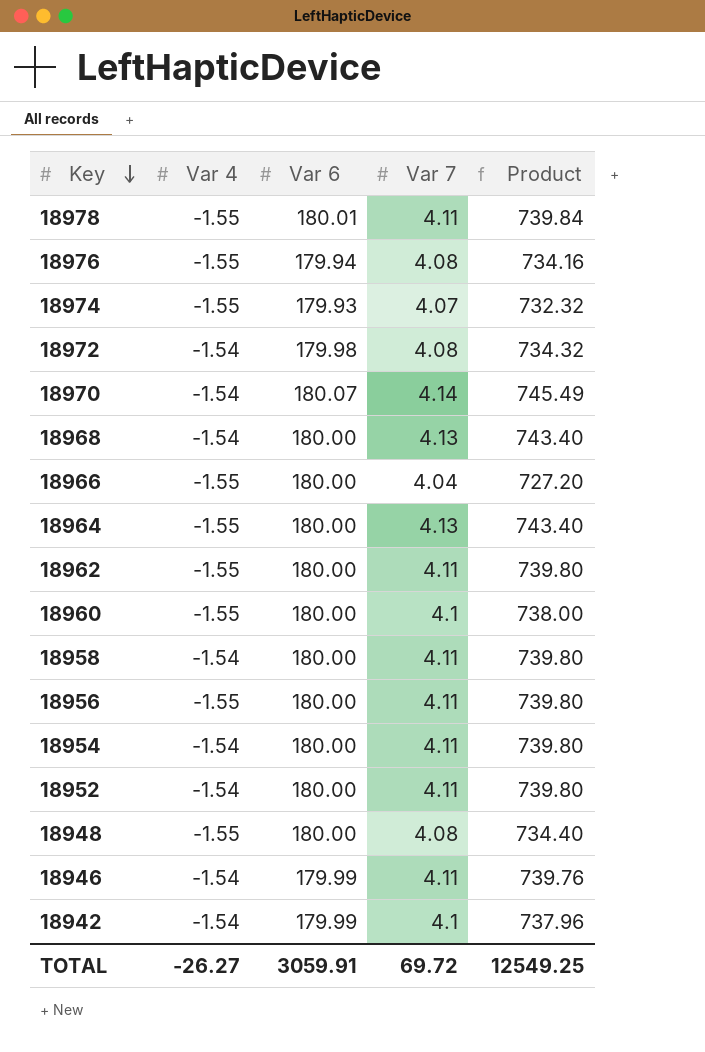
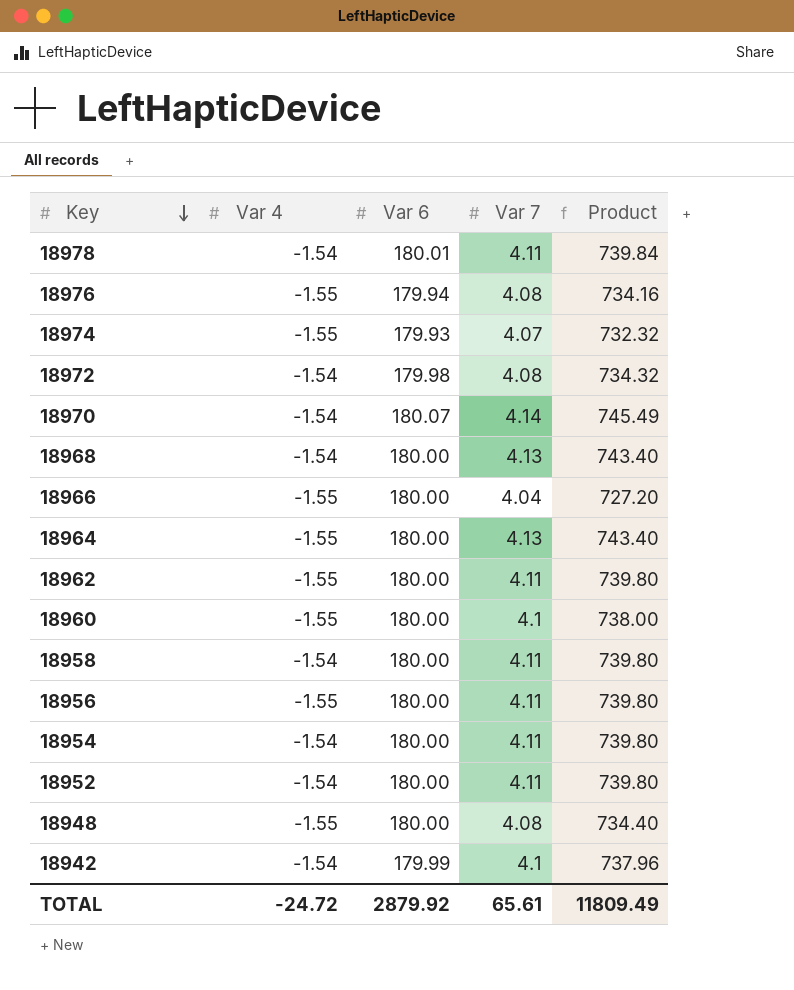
row 18946: -1.54 | 179.99 | 4.11 | 739.76 -> none
18978 | Var 4: -1.55 -> -1.54
TOTAL | Var 4: -26.27 -> -24.72
TOTAL | Var 6: 3059.91 -> 2879.92
TOTAL | Var 7: 69.72 -> 65.61
TOTAL | Product: 12549.25 -> 11809.49

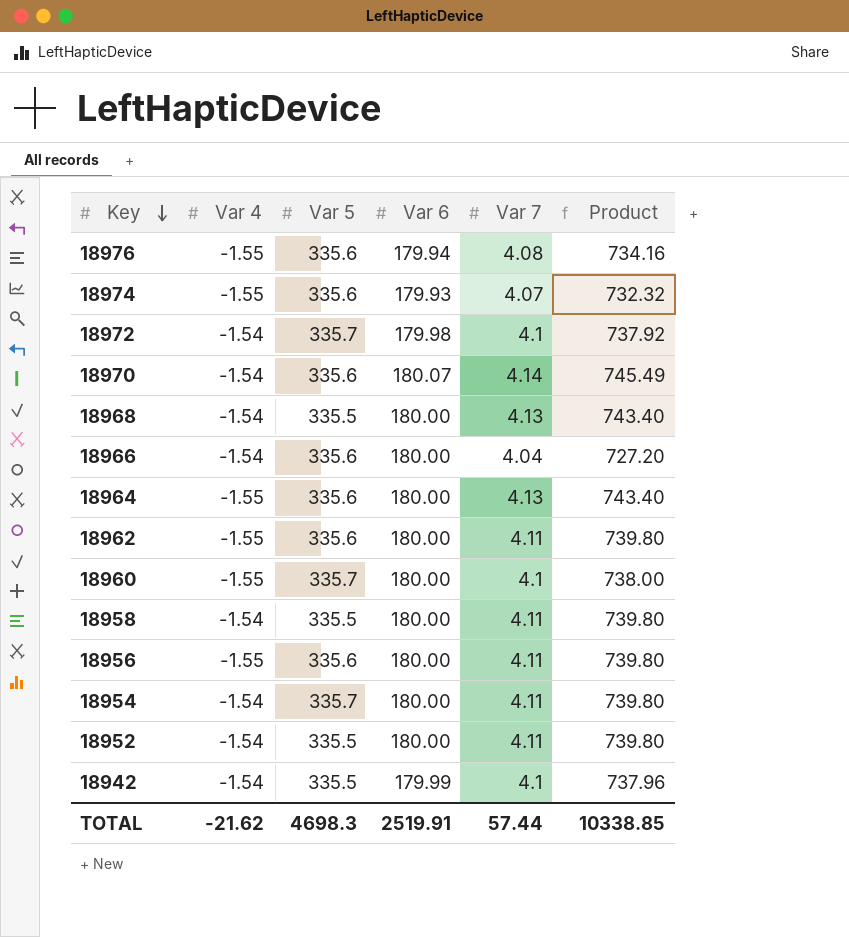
column Var 5 | position: none -> 3
row 18978: -1.54 | 180.01 | 4.11 | 739.84 -> none
row 18948: -1.55 | 180.00 | 4.08 | 734.40 -> none
18972 | Var 7: 4.08 -> 4.1
18972 | Product: 734.32 -> 737.92
18966 | Var 4: -1.55 -> -1.54
TOTAL | Var 4: -24.72 -> -21.62
TOTAL | Var 6: 2879.92 -> 2519.91
TOTAL | Var 7: 65.61 -> 57.44
TOTAL | Product: 11809.49 -> 10338.85

